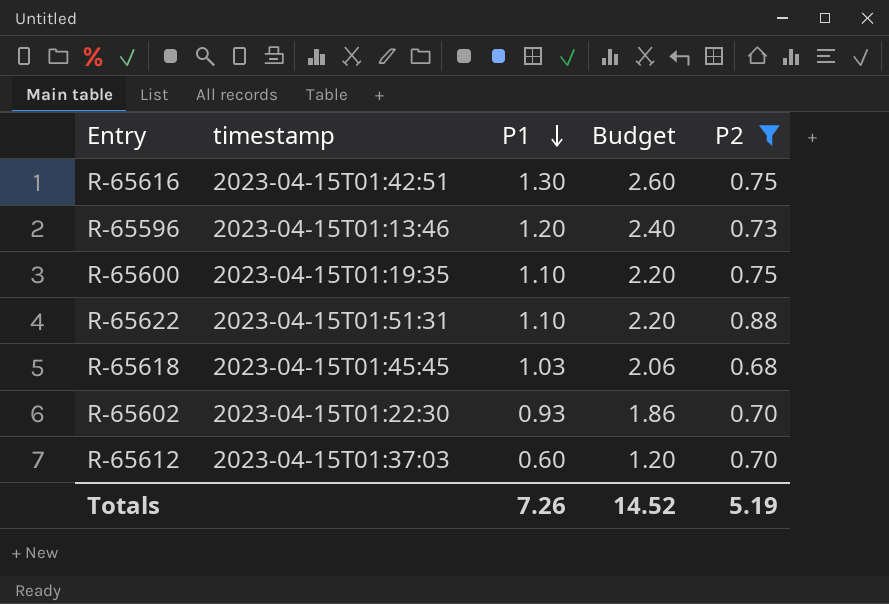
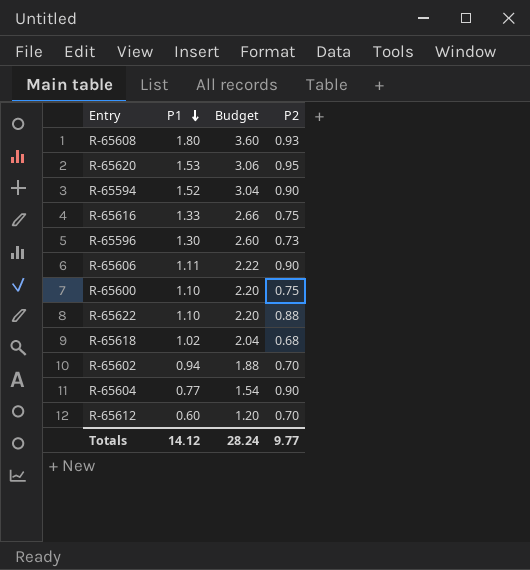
filter: P2 <= 0.88 -> none
column timestamp | position: 2 -> none
R-65616 | P1: 1.30 -> 1.33
R-65616 | Budget: 2.60 -> 2.66
R-65596 | P1: 1.20 -> 1.30
R-65596 | Budget: 2.40 -> 2.60
R-65618 | P1: 1.03 -> 1.02
R-65618 | Budget: 2.06 -> 2.04
R-65602 | P1: 0.93 -> 0.94
R-65602 | Budget: 1.86 -> 1.88
Totals | P1: 7.26 -> 14.12
Totals | Budget: 14.52 -> 28.24
Totals | P2: 5.19 -> 9.77

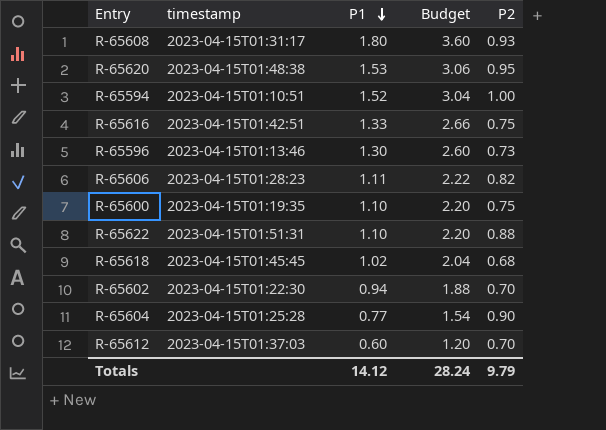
column timestamp | position: none -> 2
R-65594 | P2: 0.90 -> 1.00
R-65606 | P2: 0.90 -> 0.82
Totals | P2: 9.77 -> 9.79

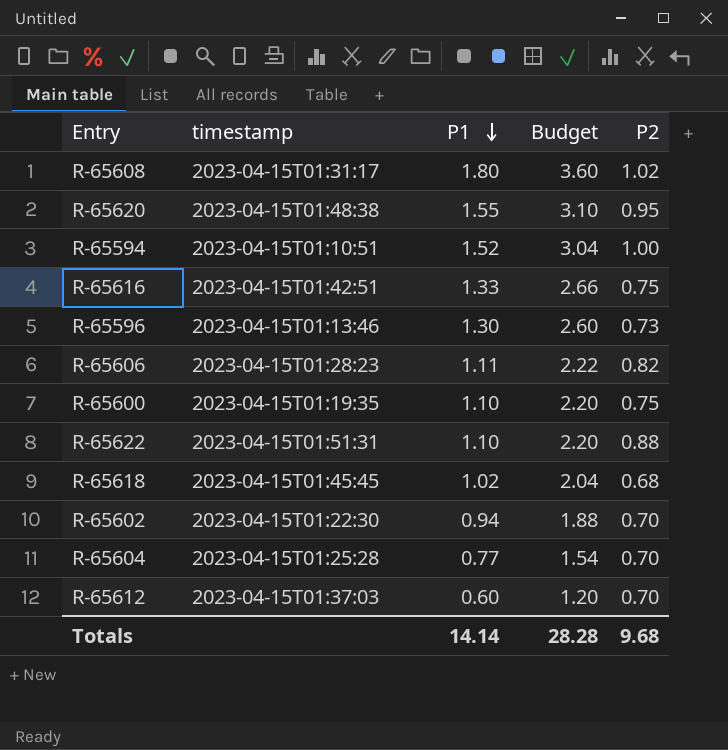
R-65608 | P2: 0.93 -> 1.02
R-65620 | P1: 1.53 -> 1.55
R-65620 | Budget: 3.06 -> 3.10
R-65604 | P2: 0.90 -> 0.70
Totals | P1: 14.12 -> 14.14
Totals | Budget: 28.24 -> 28.28
Totals | P2: 9.79 -> 9.68

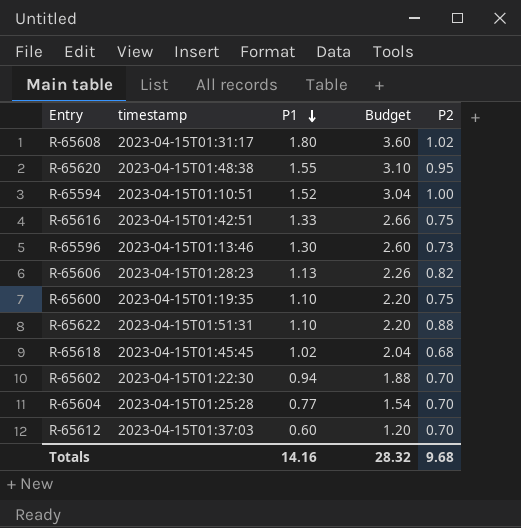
R-65606 | P1: 1.11 -> 1.13
R-65606 | Budget: 2.22 -> 2.26
Totals | P1: 14.14 -> 14.16
Totals | Budget: 28.28 -> 28.32

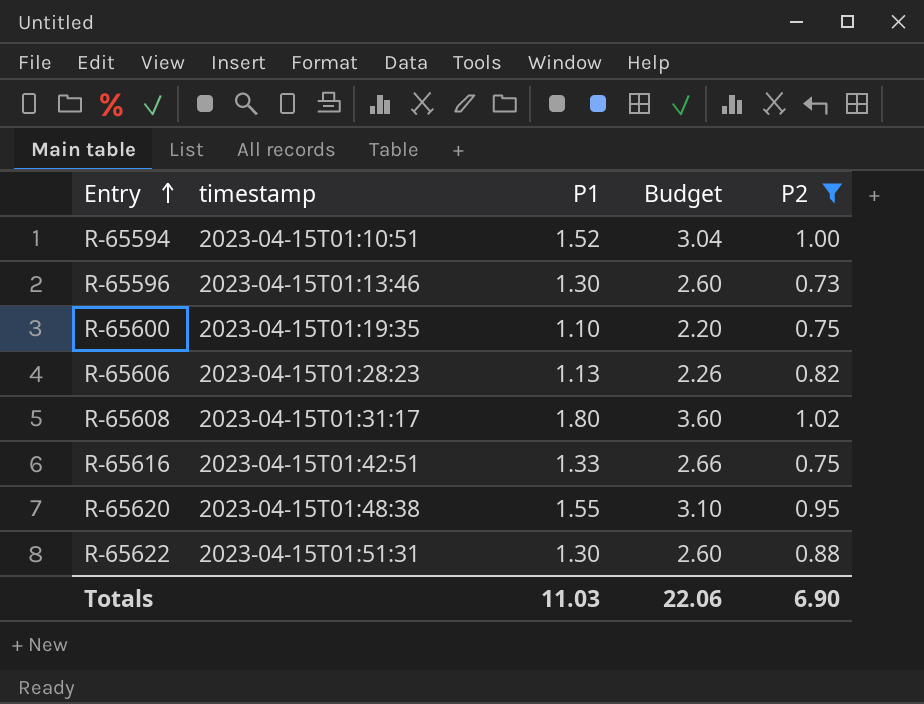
filter: none -> P2 >= 0.73
row order: P1 descending -> Entry ascending
R-65622 | P1: 1.10 -> 1.30
R-65622 | Budget: 2.20 -> 2.60
Totals | P1: 14.16 -> 11.03
Totals | Budget: 28.32 -> 22.06
Totals | P2: 9.68 -> 6.90

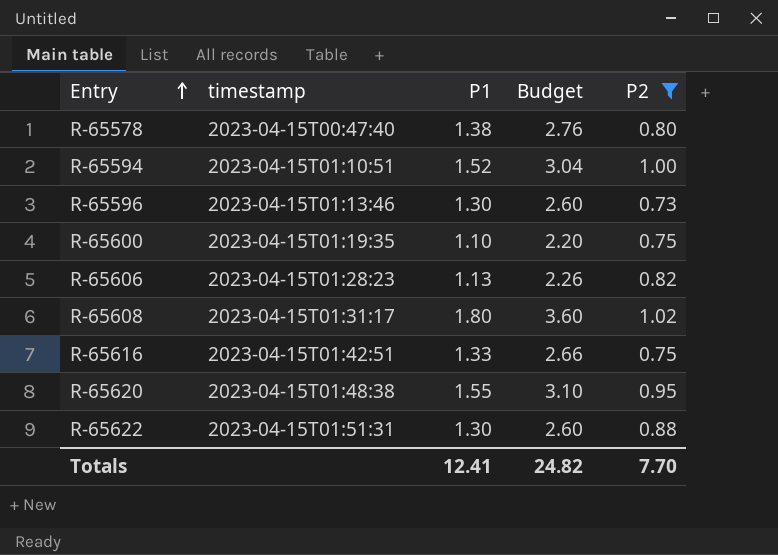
row R-65578: none -> 2023-04-15T00:47:40 | 1.38 | 2.76 | 0.80
Totals | P1: 11.03 -> 12.41
Totals | Budget: 22.06 -> 24.82
Totals | P2: 6.90 -> 7.70

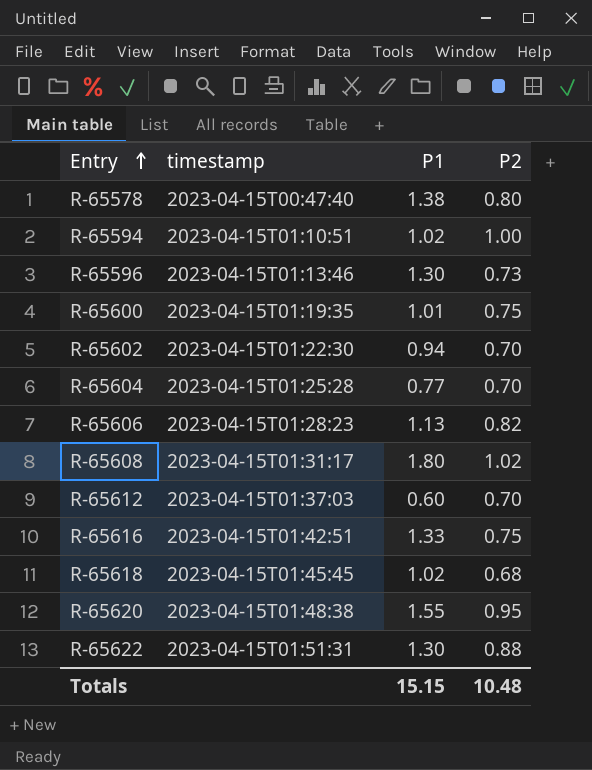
filter: P2 >= 0.73 -> none
column Budget | formula: [P1] * 2 -> none
R-65594 | P1: 1.52 -> 1.02
R-65600 | P1: 1.10 -> 1.01
Totals | P1: 12.41 -> 15.15
Totals | P2: 7.70 -> 10.48

